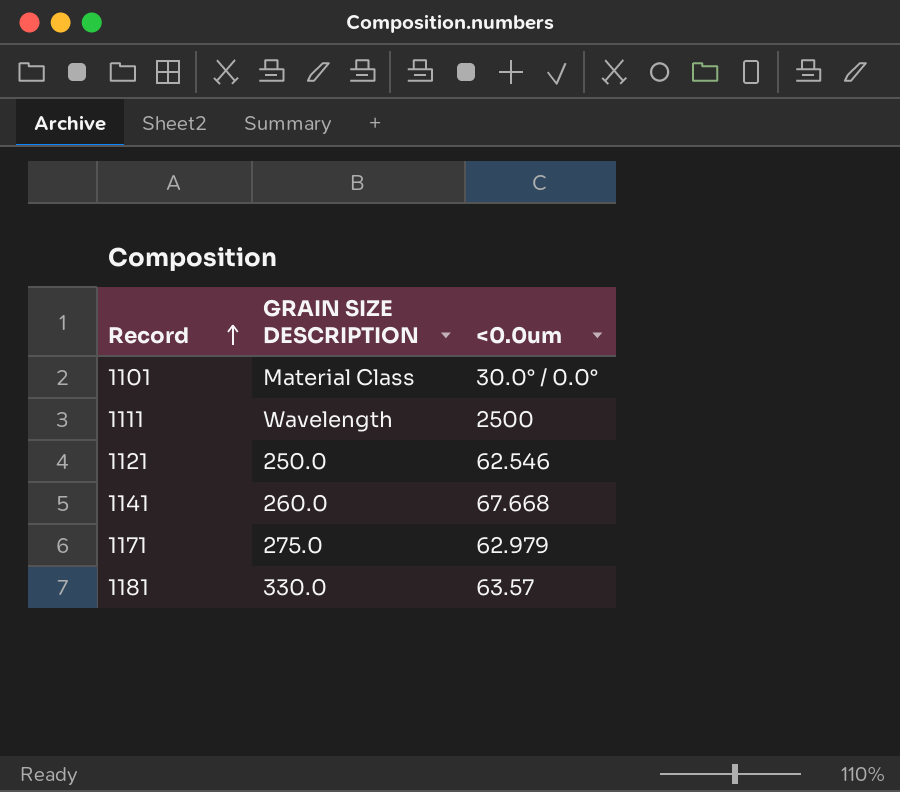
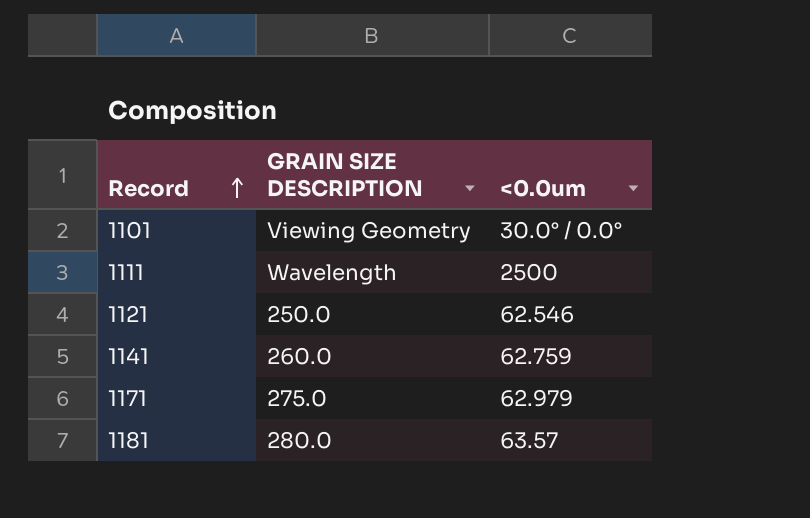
1101 | GRAIN SIZE DESCRIPTION: Material Class -> Viewing Geometry
1141 | <0.0um: 67.668 -> 62.759
1181 | GRAIN SIZE DESCRIPTION: 330.0 -> 280.0

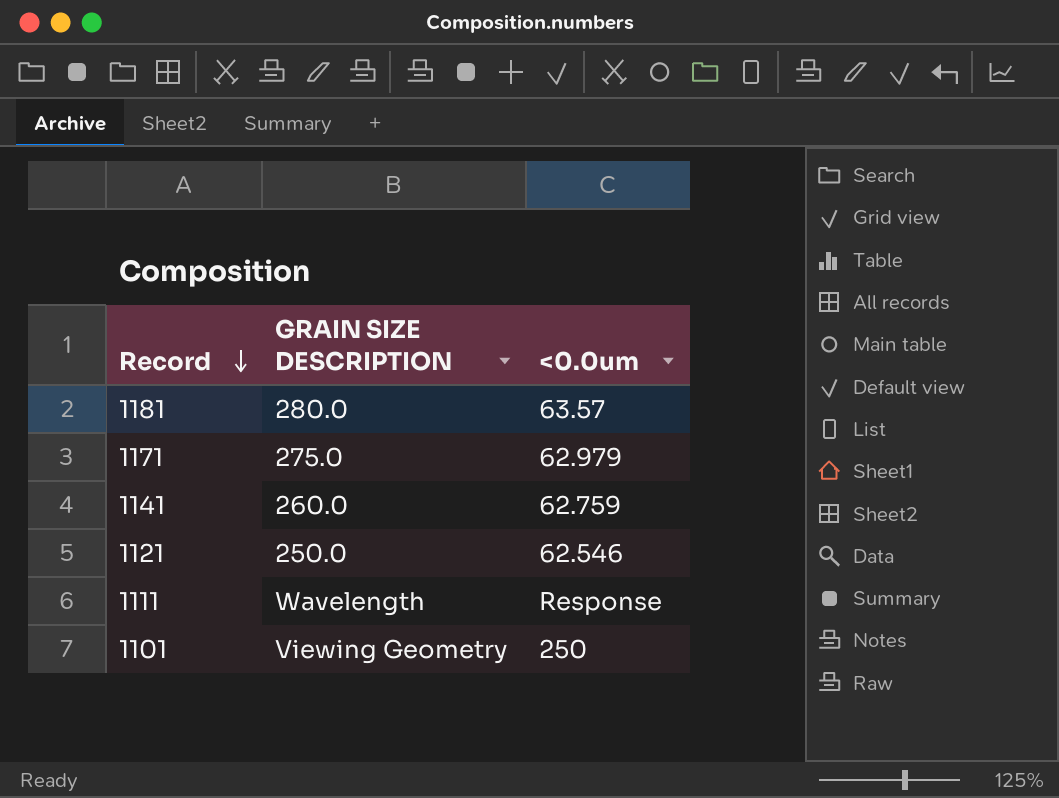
row order: Record ascending -> Record descending
1111 | <0.0um: 2500 -> Response
1101 | <0.0um: 30.0° / 0.0° -> 250

